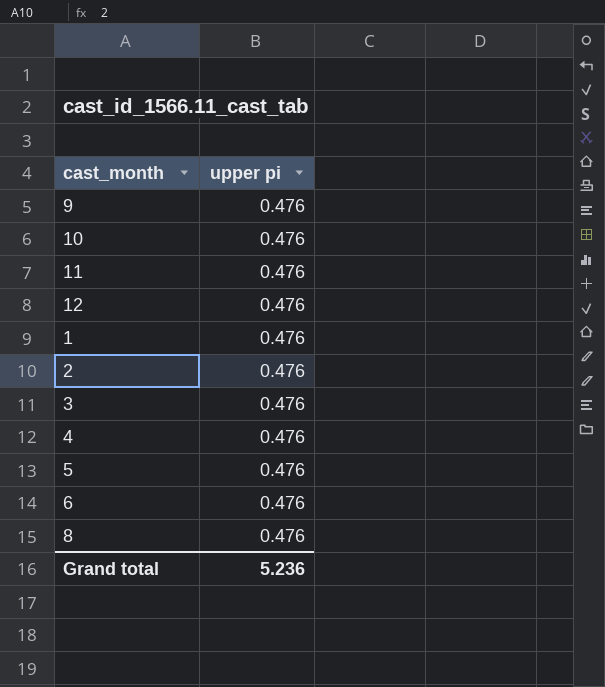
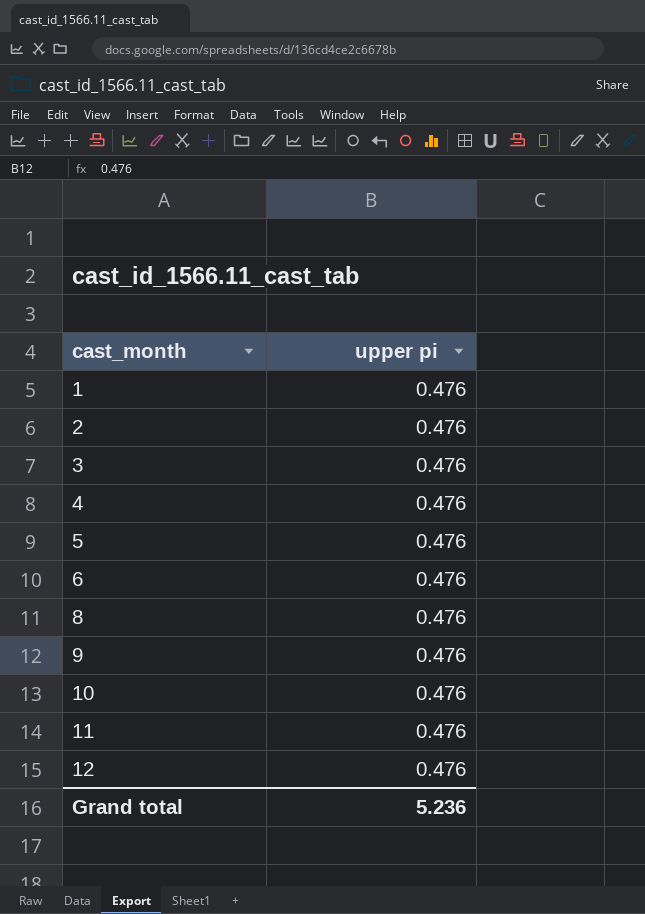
row order: none -> cast_month ascending

